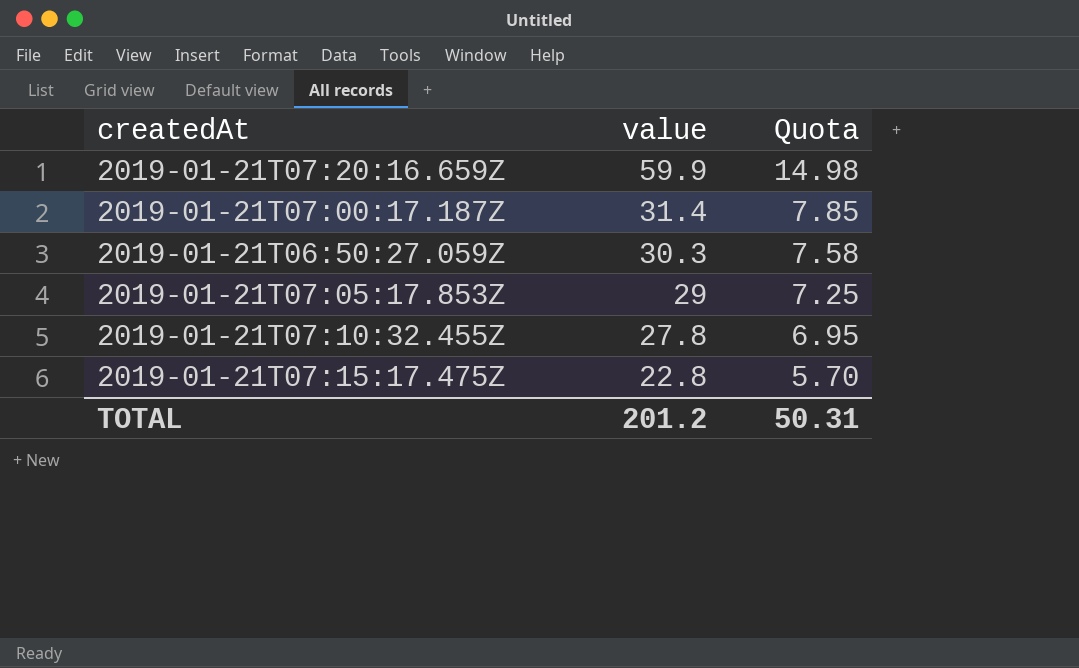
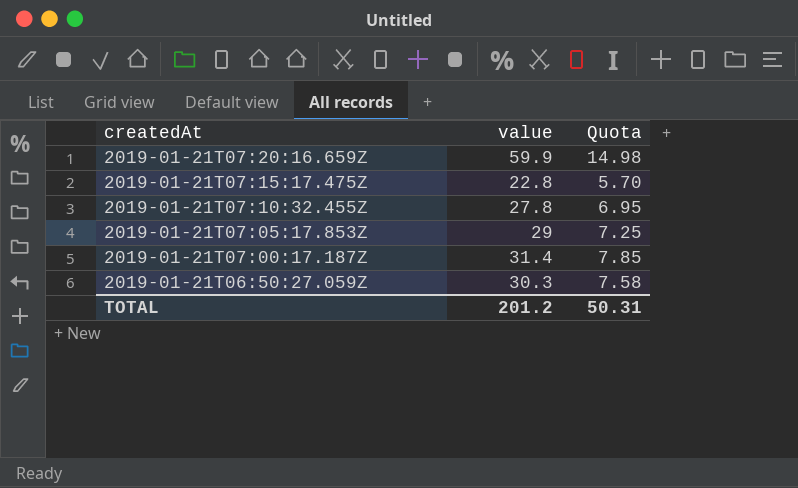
row order: value descending -> createdAt descending

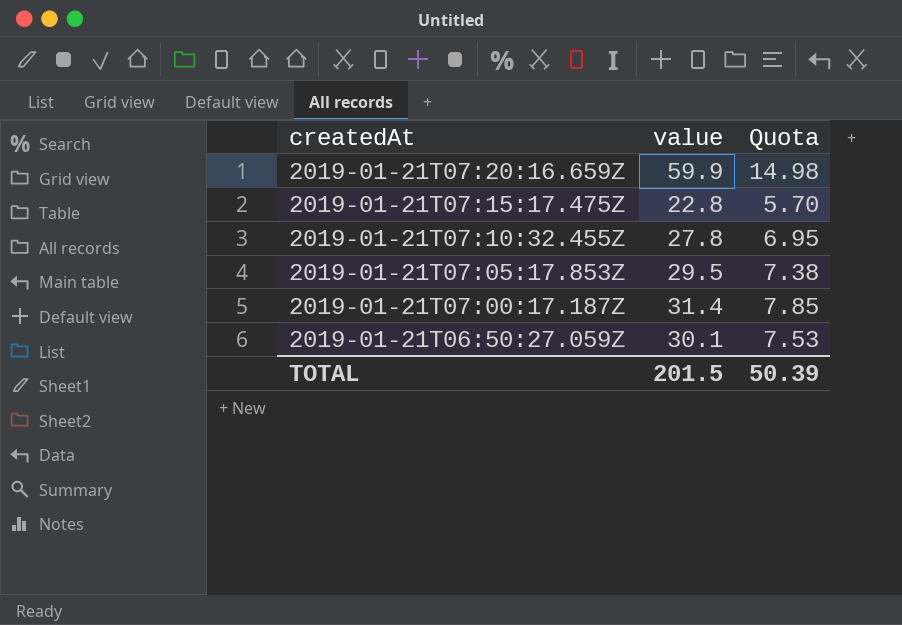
2019-01-21T07:05:17.853Z | value: 29 -> 29.5
2019-01-21T07:05:17.853Z | Quota: 7.25 -> 7.38
2019-01-21T06:50:27.059Z | value: 30.3 -> 30.1
2019-01-21T06:50:27.059Z | Quota: 7.58 -> 7.53
TOTAL | value: 201.2 -> 201.5
TOTAL | Quota: 50.31 -> 50.39

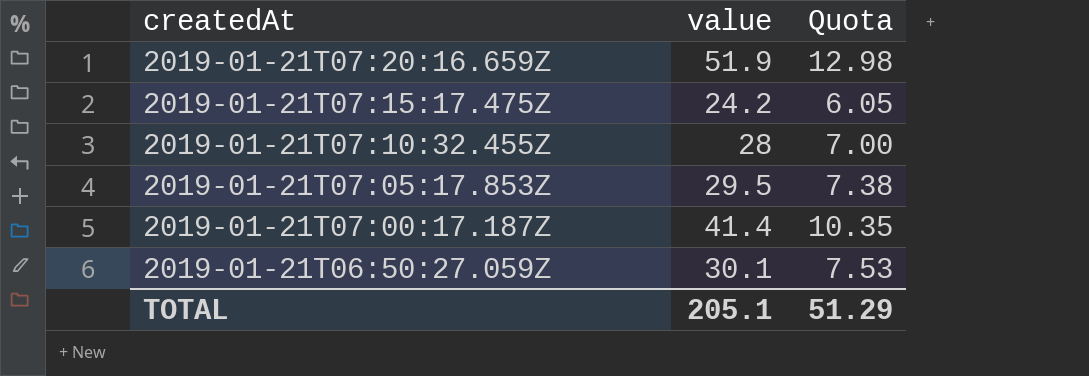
2019-01-21T07:20:16.659Z | value: 59.9 -> 51.9
2019-01-21T07:20:16.659Z | Quota: 14.98 -> 12.98
2019-01-21T07:15:17.475Z | value: 22.8 -> 24.2
2019-01-21T07:15:17.475Z | Quota: 5.70 -> 6.05
2019-01-21T07:10:32.455Z | value: 27.8 -> 28
2019-01-21T07:10:32.455Z | Quota: 6.95 -> 7.00
2019-01-21T07:00:17.187Z | value: 31.4 -> 41.4
2019-01-21T07:00:17.187Z | Quota: 7.85 -> 10.35
TOTAL | value: 201.5 -> 205.1
TOTAL | Quota: 50.39 -> 51.29

